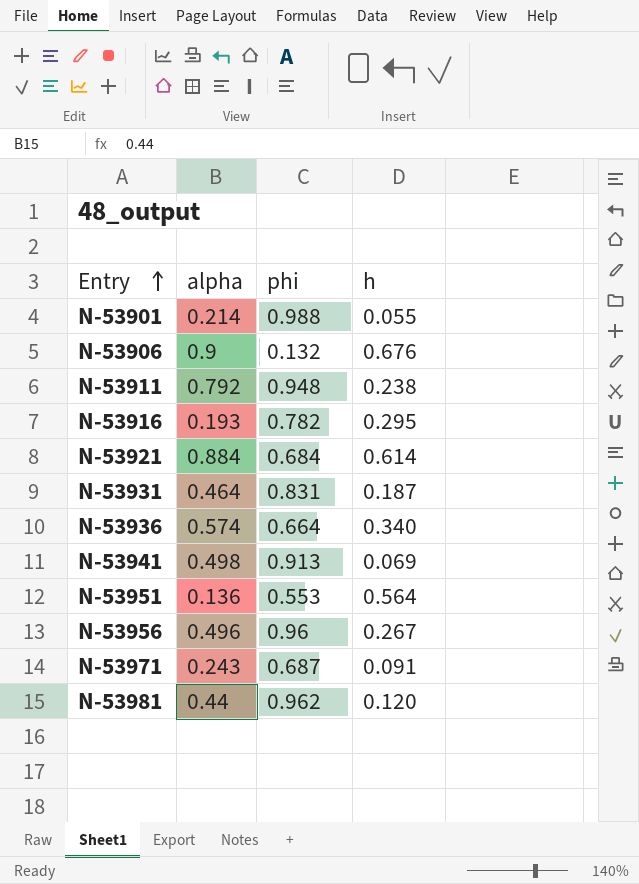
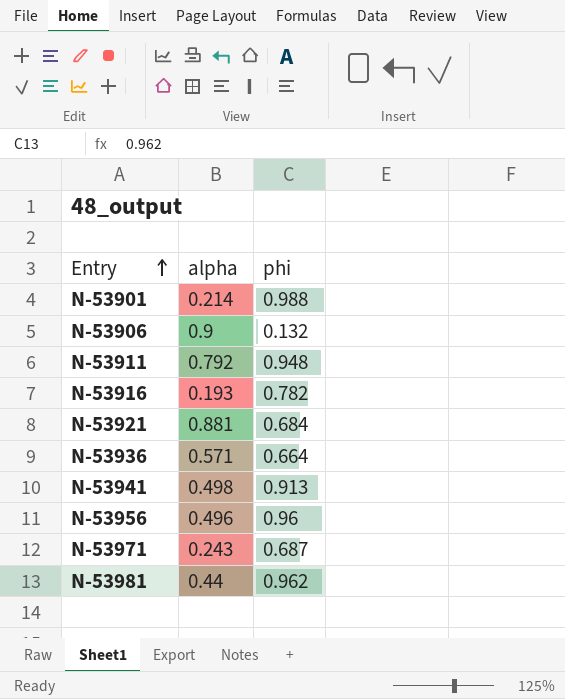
column h | position: 4 -> none
row N-53931: 0.464 | 0.831 | 0.187 -> none
row N-53951: 0.136 | 0.553 | 0.564 -> none
N-53921 | alpha: 0.884 -> 0.881
N-53936 | alpha: 0.574 -> 0.571

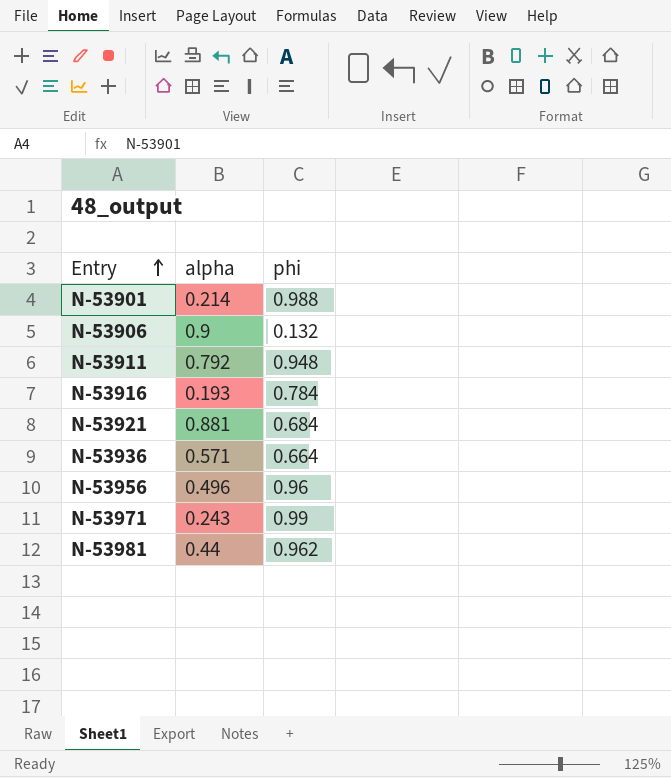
row N-53941: 0.498 | 0.913 -> none
N-53916 | phi: 0.782 -> 0.784
N-53971 | phi: 0.687 -> 0.99

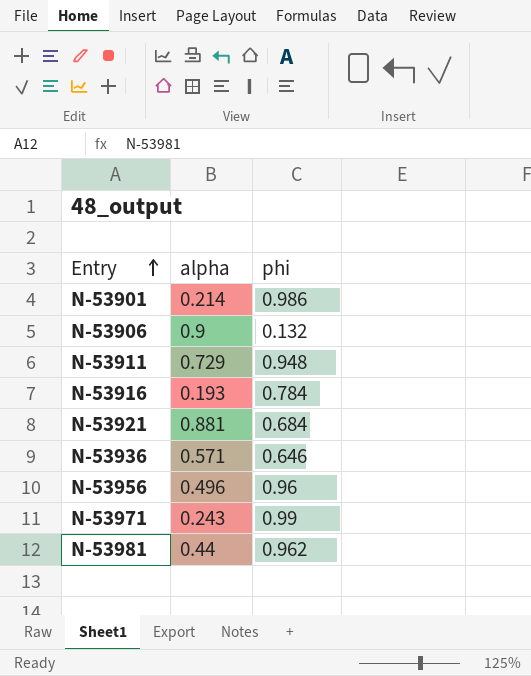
N-53901 | phi: 0.988 -> 0.986
N-53911 | alpha: 0.792 -> 0.729
N-53936 | phi: 0.664 -> 0.646

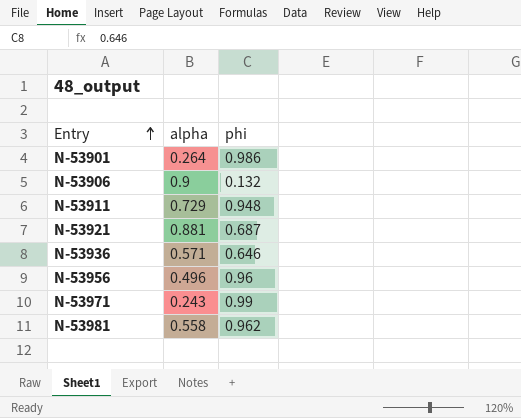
row N-53916: 0.193 | 0.784 -> none
N-53901 | alpha: 0.214 -> 0.264
N-53921 | phi: 0.684 -> 0.687
N-53981 | alpha: 0.44 -> 0.558

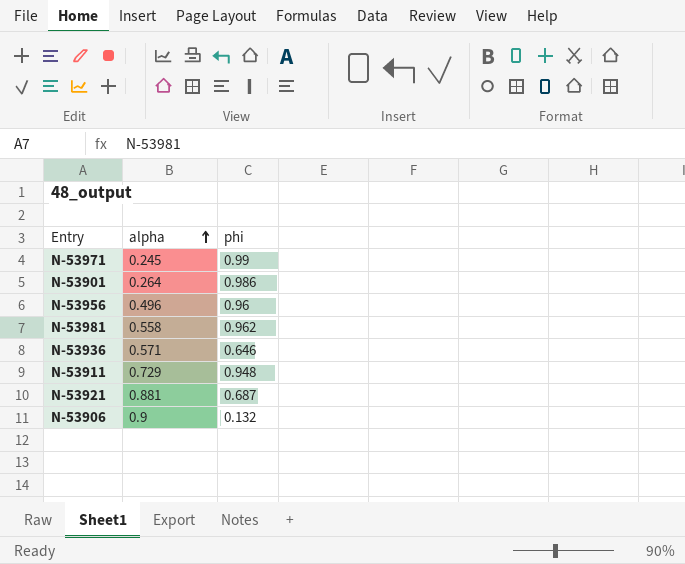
row order: Entry ascending -> alpha ascending
N-53971 | alpha: 0.243 -> 0.245

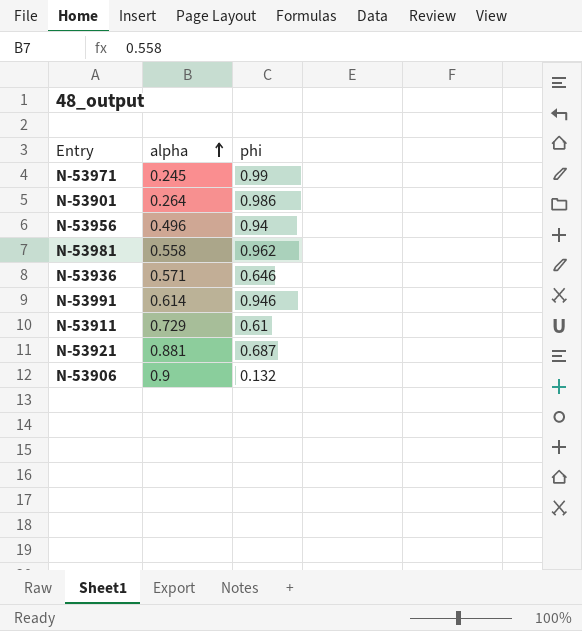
N-53956 | phi: 0.96 -> 0.94
row N-53991: none -> 0.614 | 0.946
N-53911 | phi: 0.948 -> 0.61

